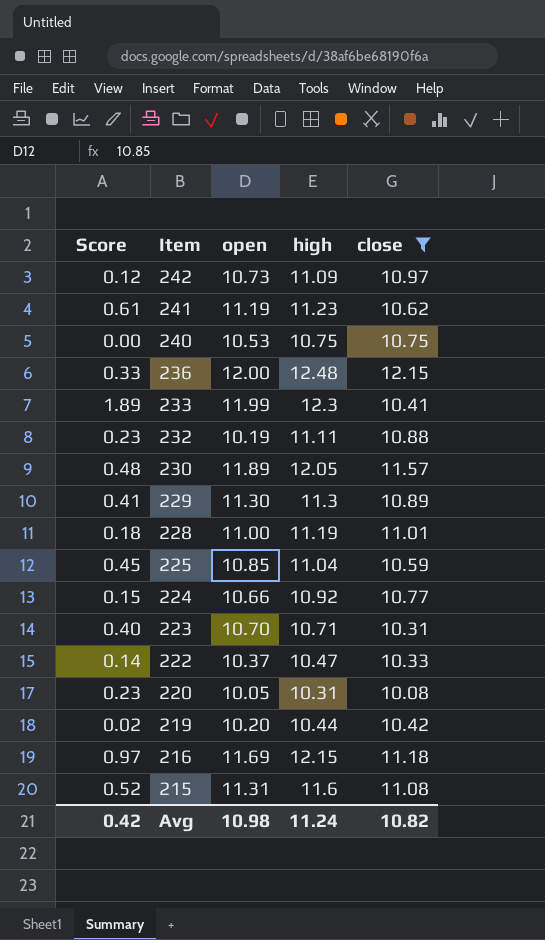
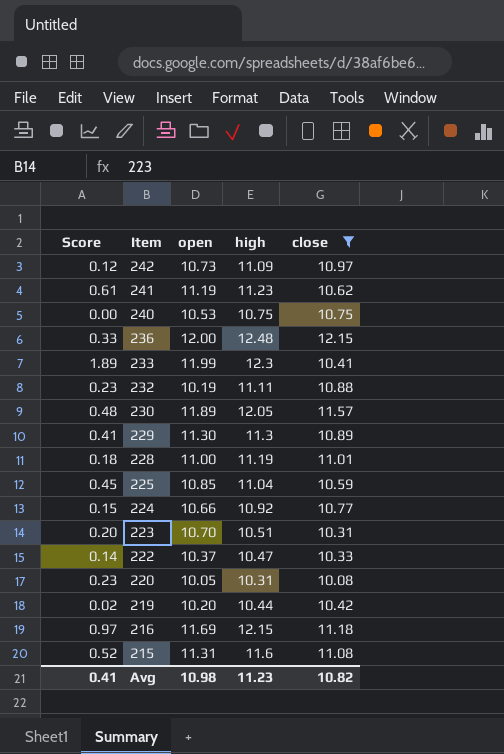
223 | Score: 0.40 -> 0.20
223 | high: 10.71 -> 10.51
Avg | Score: 0.42 -> 0.41
Avg | high: 11.24 -> 11.23

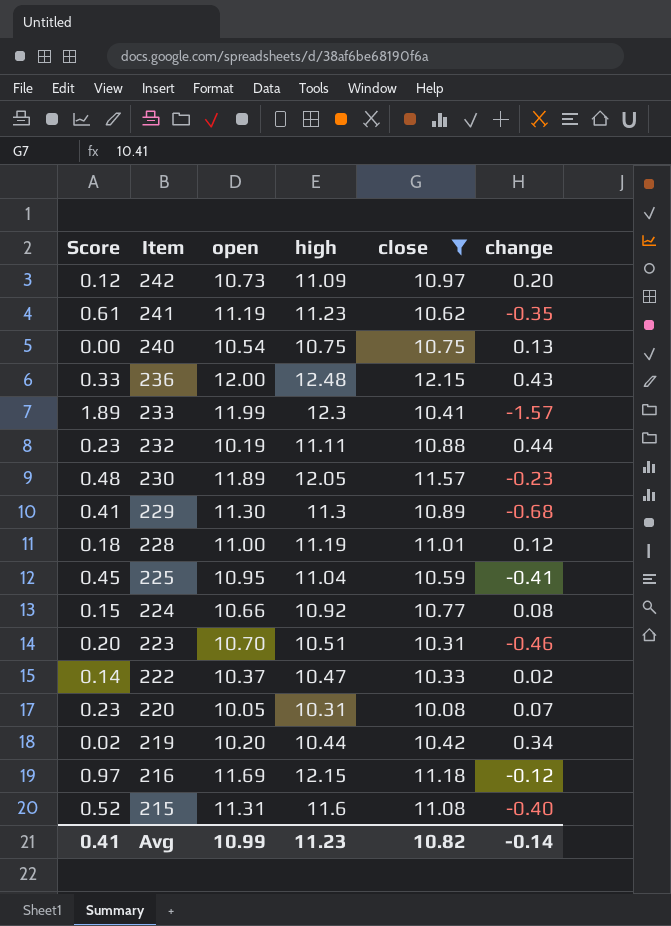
column change | position: none -> 6
240 | open: 10.53 -> 10.54
225 | open: 10.85 -> 10.95
Avg | open: 10.98 -> 10.99

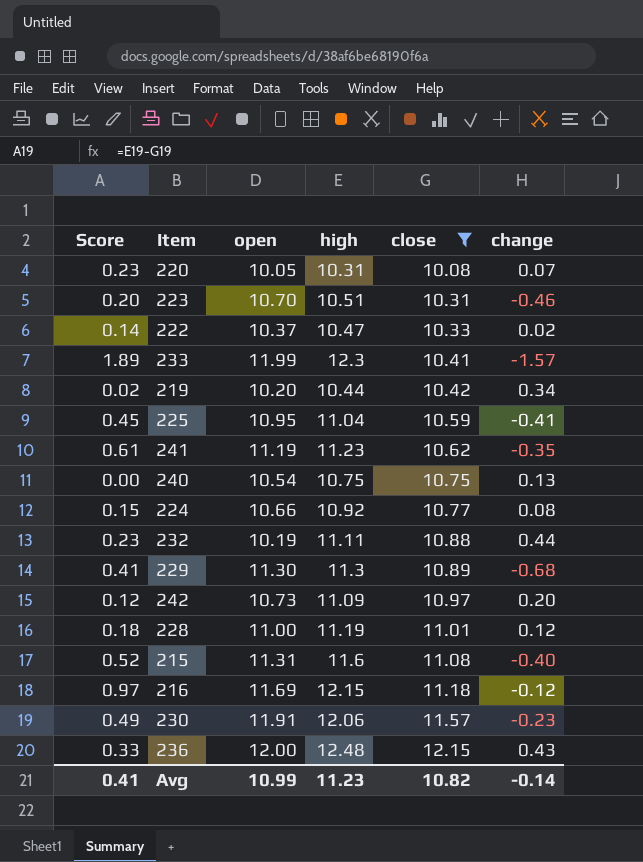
row order: Item descending -> close ascending
230 | Score: 0.48 -> 0.49
230 | open: 11.89 -> 11.91
230 | high: 12.05 -> 12.06

